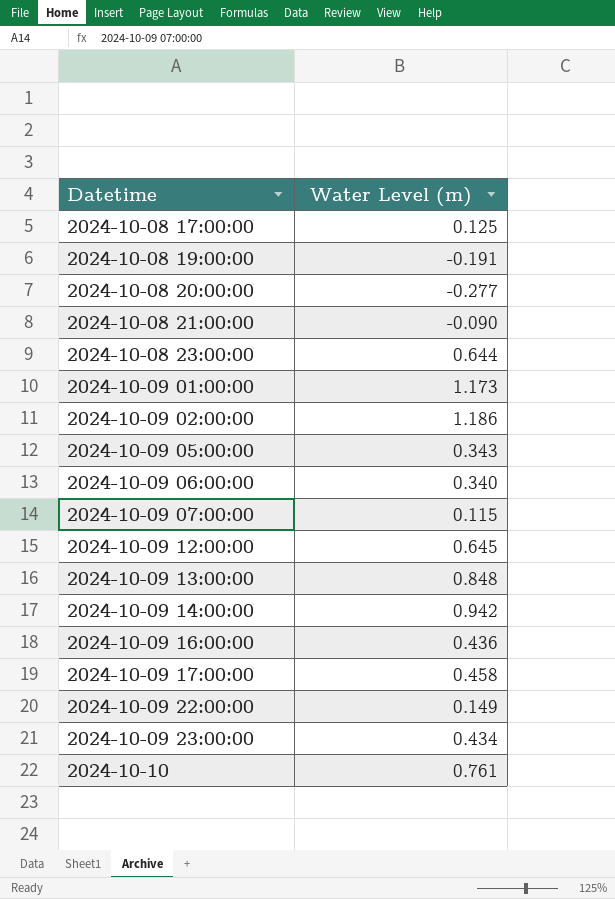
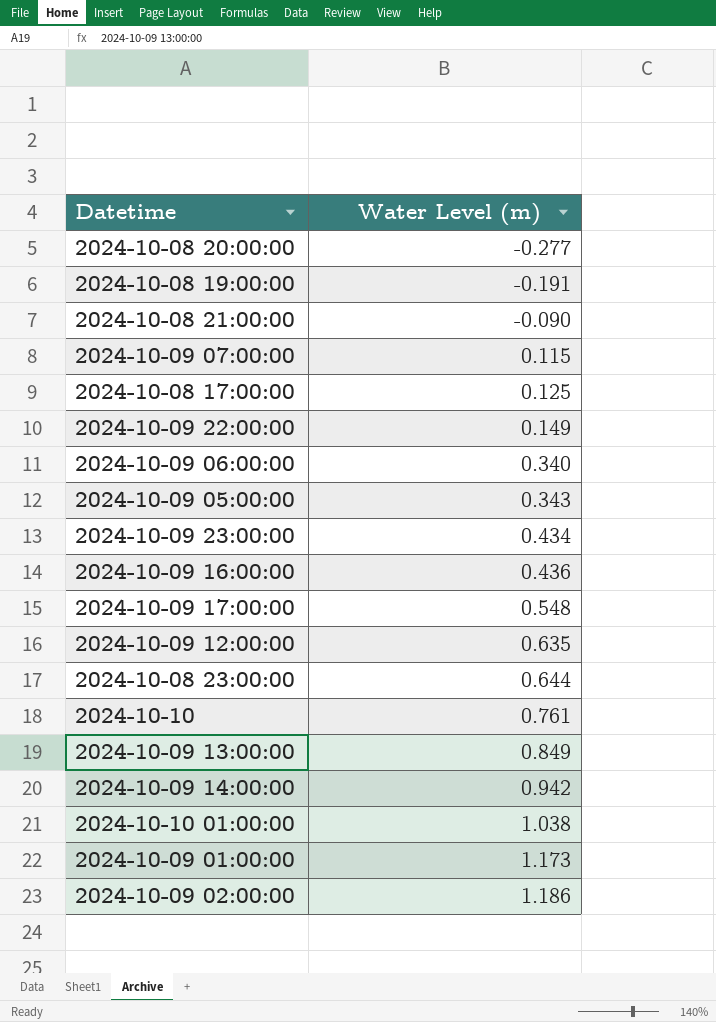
row order: Datetime ascending -> Water Level (m) ascending
2024-10-09 17:00:00 | Water Level (m): 0.458 -> 0.548
2024-10-09 12:00:00 | Water Level (m): 0.645 -> 0.635
2024-10-09 13:00:00 | Water Level (m): 0.848 -> 0.849
row 2024-10-10 01:00:00: none -> 1.038

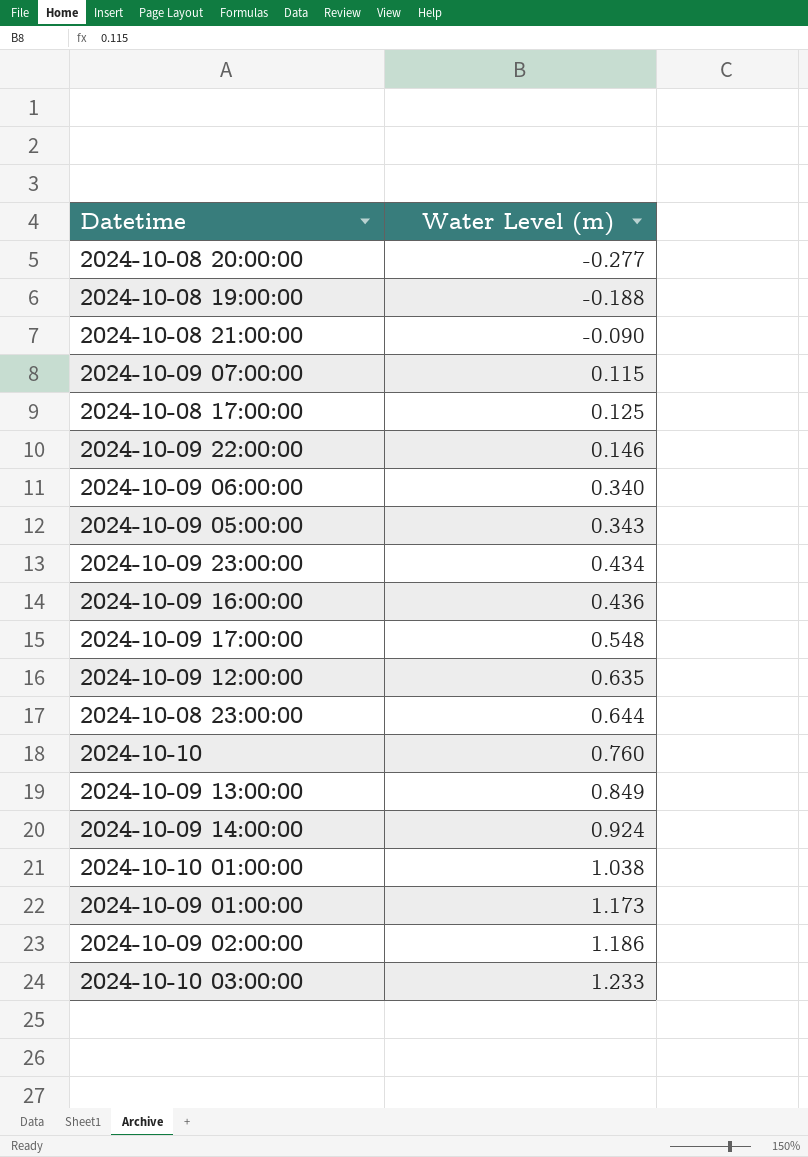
2024-10-08 19:00:00 | Water Level (m): -0.191 -> -0.188
2024-10-09 22:00:00 | Water Level (m): 0.149 -> 0.146
2024-10-10 | Water Level (m): 0.761 -> 0.760
2024-10-09 14:00:00 | Water Level (m): 0.942 -> 0.924
row 2024-10-10 03:00:00: none -> 1.233

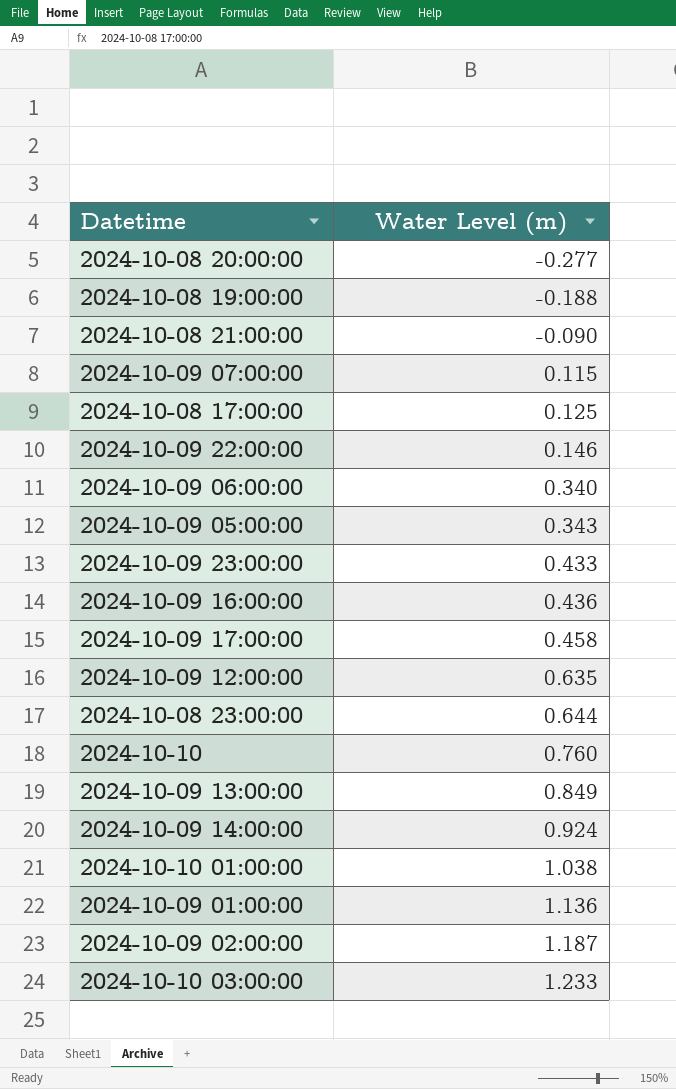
2024-10-09 23:00:00 | Water Level (m): 0.434 -> 0.433
2024-10-09 17:00:00 | Water Level (m): 0.548 -> 0.458
2024-10-09 01:00:00 | Water Level (m): 1.173 -> 1.136
2024-10-09 02:00:00 | Water Level (m): 1.186 -> 1.187

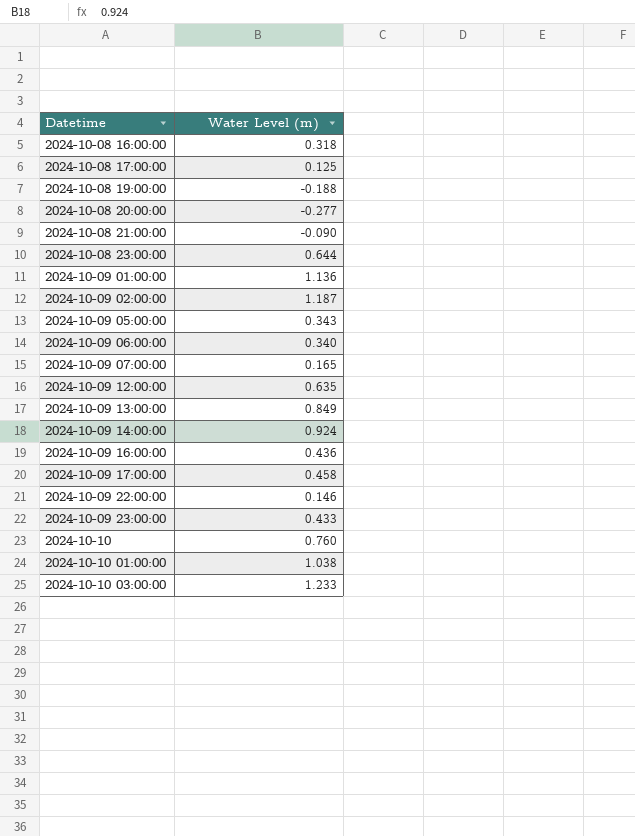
row order: Water Level (m) ascending -> Datetime ascending
row 2024-10-08 16:00:00: none -> 0.318
2024-10-09 07:00:00 | Water Level (m): 0.115 -> 0.165

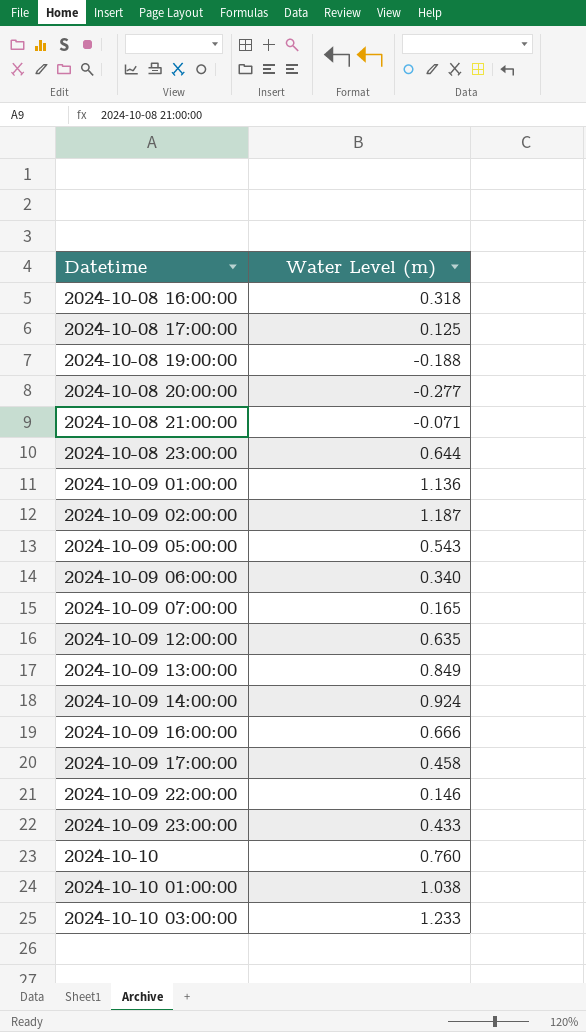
2024-10-08 21:00:00 | Water Level (m): -0.090 -> -0.071
2024-10-09 05:00:00 | Water Level (m): 0.343 -> 0.543
2024-10-09 16:00:00 | Water Level (m): 0.436 -> 0.666

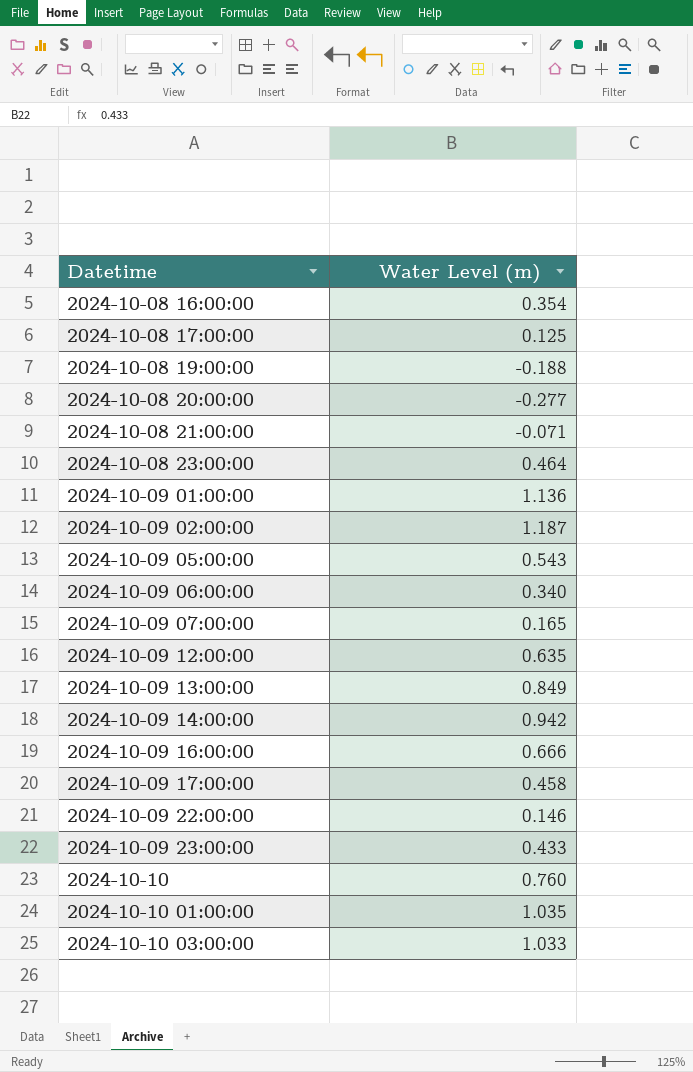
2024-10-08 16:00:00 | Water Level (m): 0.318 -> 0.354
2024-10-08 23:00:00 | Water Level (m): 0.644 -> 0.464
2024-10-09 14:00:00 | Water Level (m): 0.924 -> 0.942
2024-10-10 01:00:00 | Water Level (m): 1.038 -> 1.035
2024-10-10 03:00:00 | Water Level (m): 1.233 -> 1.033

